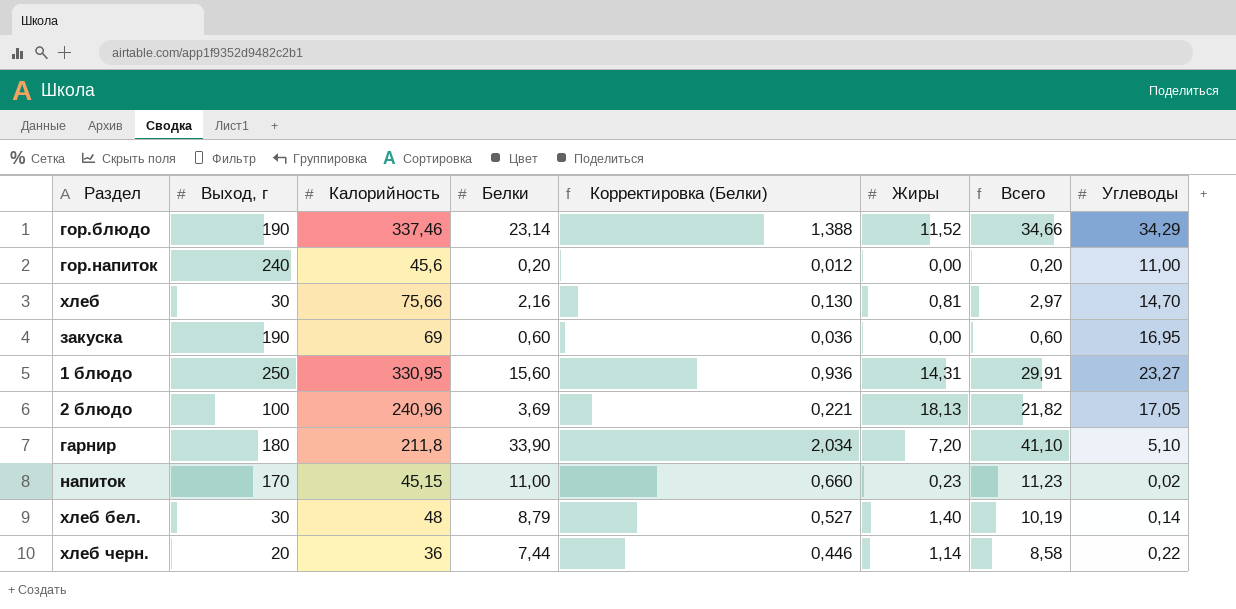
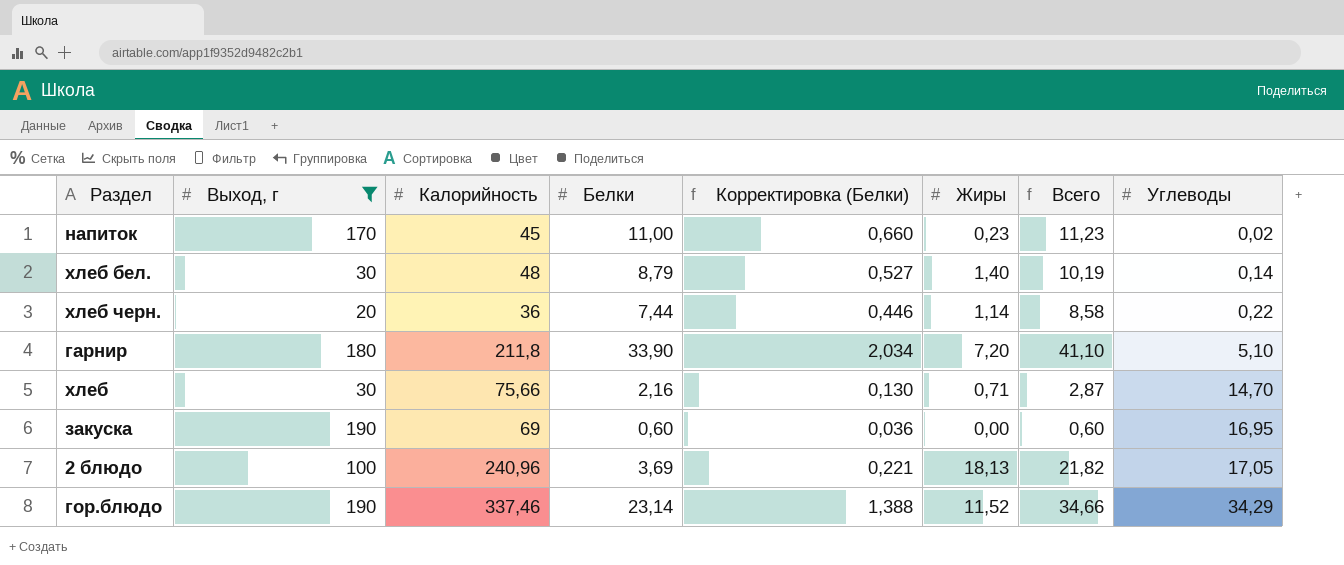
filter: none -> Выход, г <= 190
row order: none -> Углеводы ascending
напиток | Калорийность: 45,15 -> 45
хлеб | Жиры: 0,81 -> 0,71
хлеб | Всего: 2,97 -> 2,87

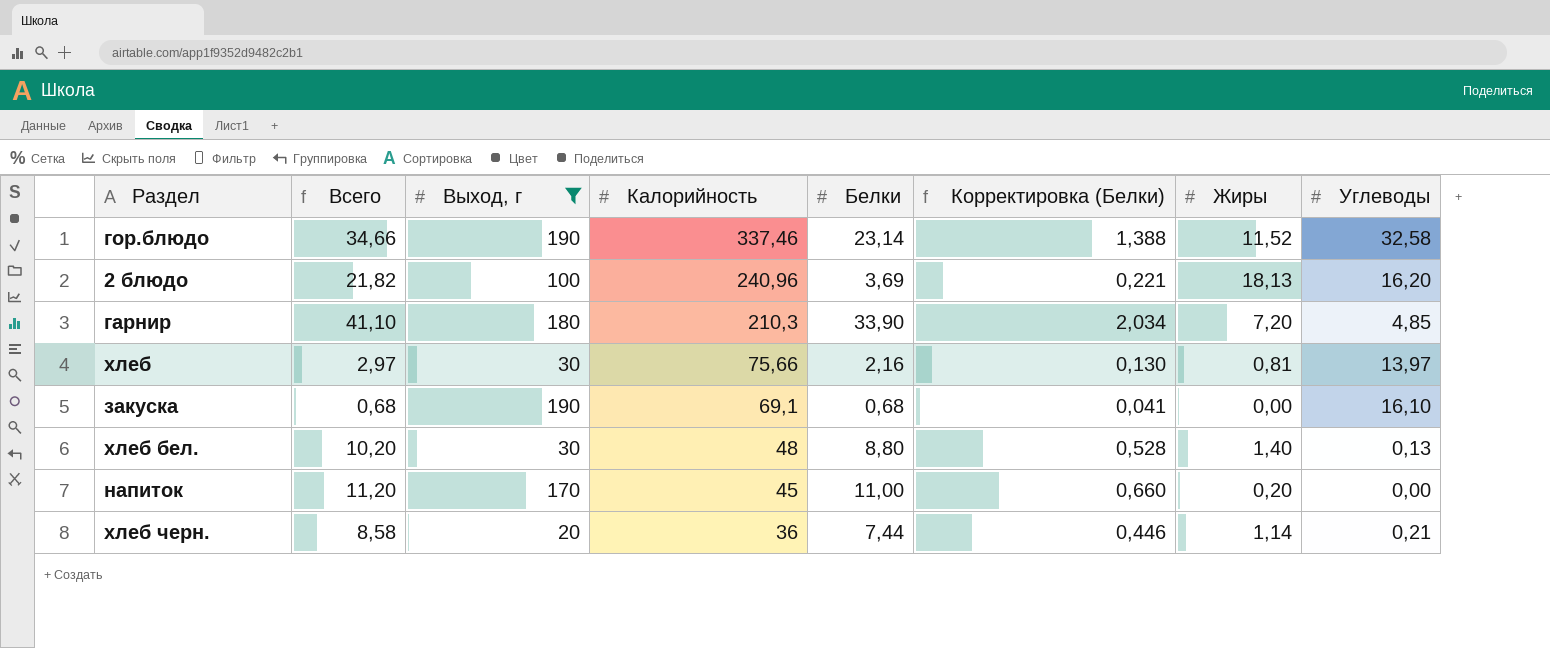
row order: Углеводы ascending -> Калорийность descending
column Всего | position: 7 -> 2
гор.блюдо | Углеводы: 34,29 -> 32,58
2 блюдо | Углеводы: 17,05 -> 16,20
гарнир | Калорийность: 211,8 -> 210,3
гарнир | Углеводы: 5,10 -> 4,85
хлеб | Всего: 2,87 -> 2,97
хлеб | Жиры: 0,71 -> 0,81
хлеб | Углеводы: 14,70 -> 13,97
закуска | Всего: 0,60 -> 0,68
закуска | Калорийность: 69 -> 69,1
закуска | Белки: 0,60 -> 0,68
закуска | Корректировка (Белки): 0,036 -> 0,041
закуска | Углеводы: 16,95 -> 16,10
хлеб бел. | Всего: 10,19 -> 10,20
хлеб бел. | Белки: 8,79 -> 8,80
хлеб бел. | Корректировка (Белки): 0,527 -> 0,528
хлеб бел. | Углеводы: 0,14 -> 0,13
напиток | Всего: 11,23 -> 11,20
напиток | Жиры: 0,23 -> 0,20
напиток | Углеводы: 0,02 -> 0,00
хлеб черн. | Углеводы: 0,22 -> 0,21

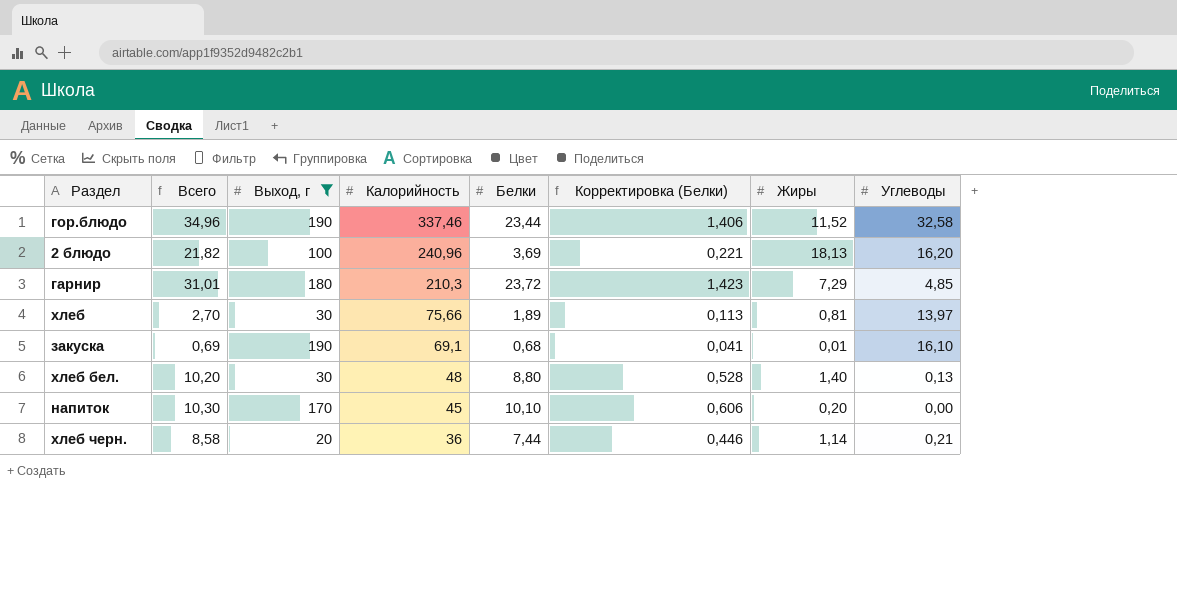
гор.блюдо | Всего: 34,66 -> 34,96
гор.блюдо | Белки: 23,14 -> 23,44
гор.блюдо | Корректировка (Белки): 1,388 -> 1,406
гарнир | Всего: 41,10 -> 31,01
гарнир | Белки: 33,90 -> 23,72
гарнир | Корректировка (Белки): 2,034 -> 1,423
гарнир | Жиры: 7,20 -> 7,29
хлеб | Всего: 2,97 -> 2,70
хлеб | Белки: 2,16 -> 1,89
хлеб | Корректировка (Белки): 0,130 -> 0,113
закуска | Всего: 0,68 -> 0,69
закуска | Жиры: 0,00 -> 0,01
напиток | Всего: 11,20 -> 10,30
напиток | Белки: 11,00 -> 10,10
напиток | Корректировка (Белки): 0,660 -> 0,606

